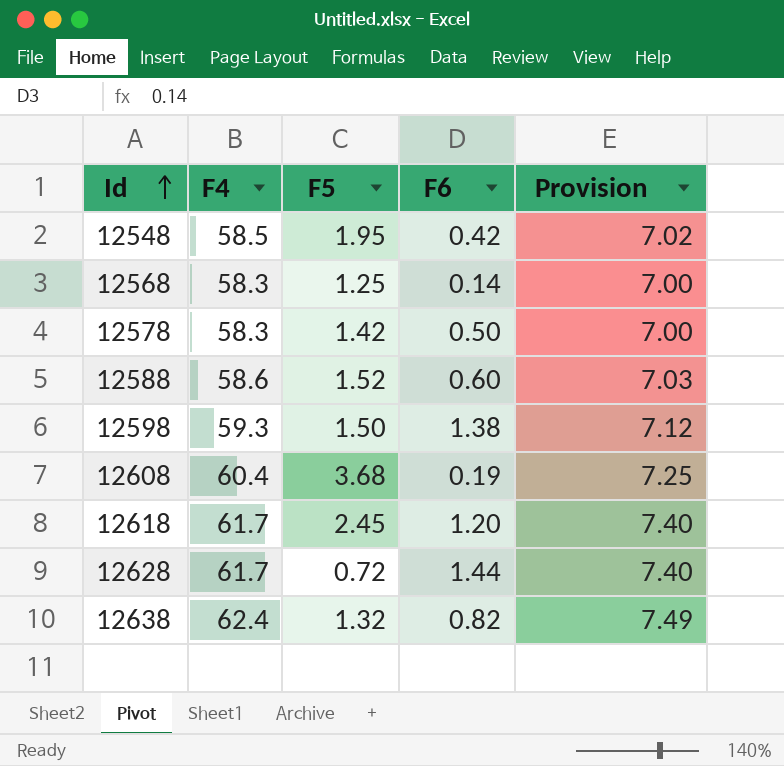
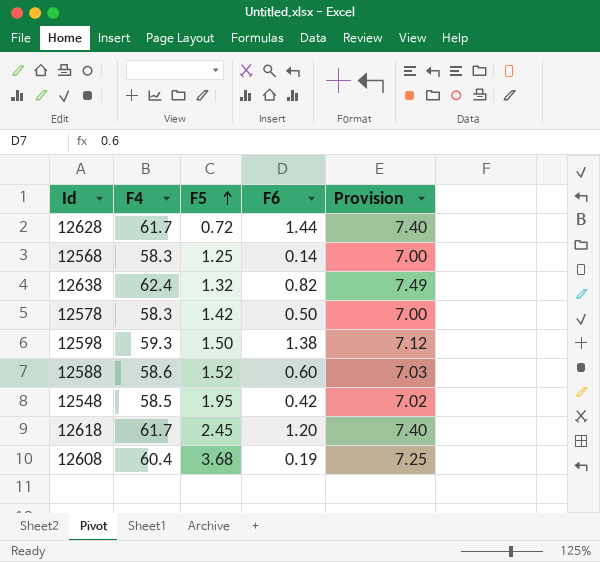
row order: Id ascending -> F5 ascending

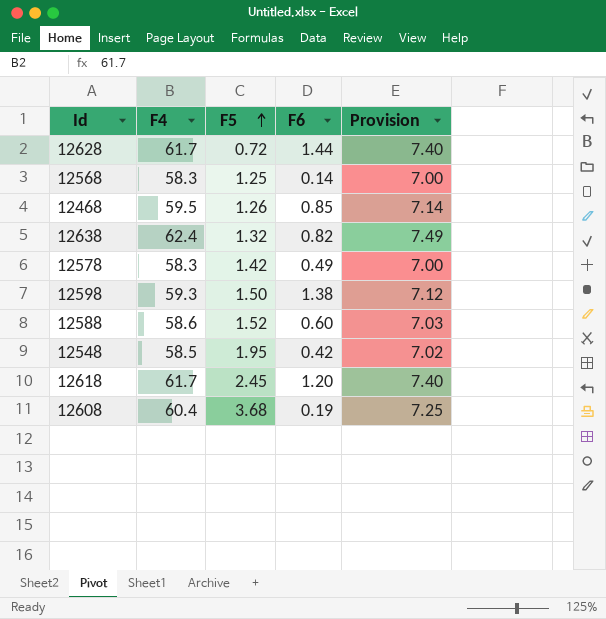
row 12468: none -> 59.5 | 1.26 | 0.85 | 7.14
12578 | F6: 0.50 -> 0.49

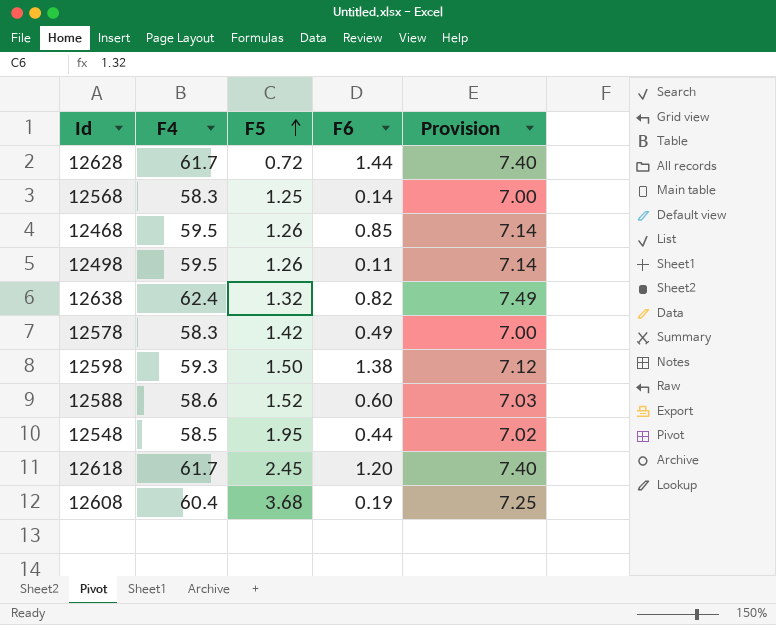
row 12498: none -> 59.5 | 1.26 | 0.11 | 7.14
12548 | F6: 0.42 -> 0.44

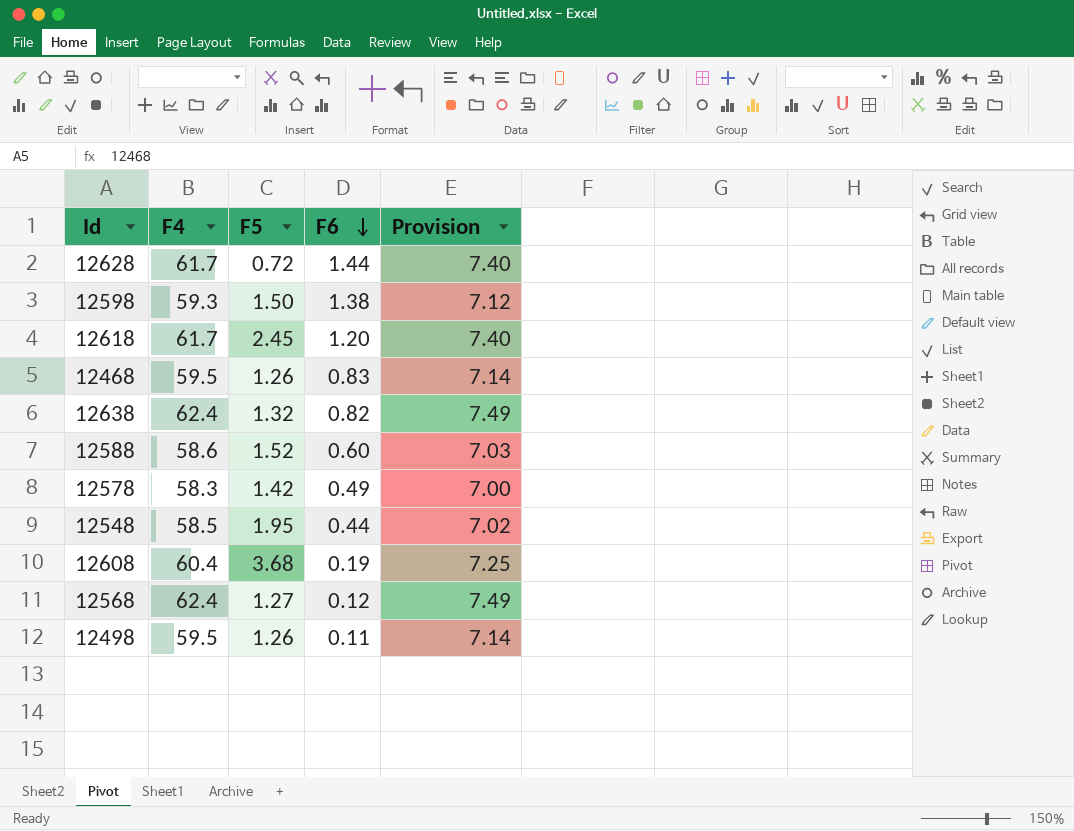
row order: F5 ascending -> F6 descending
12468 | F6: 0.85 -> 0.83
12568 | F4: 58.3 -> 62.4
12568 | F5: 1.25 -> 1.27
12568 | F6: 0.14 -> 0.12
12568 | Provision: 7.00 -> 7.49

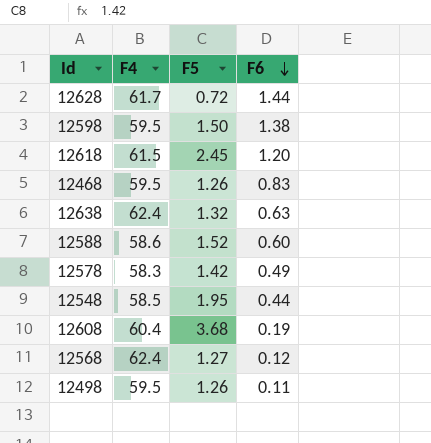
column Provision | formula: [F4] * 0.12 -> none
12598 | F4: 59.3 -> 59.5
12618 | F4: 61.7 -> 61.5
12638 | F6: 0.82 -> 0.63

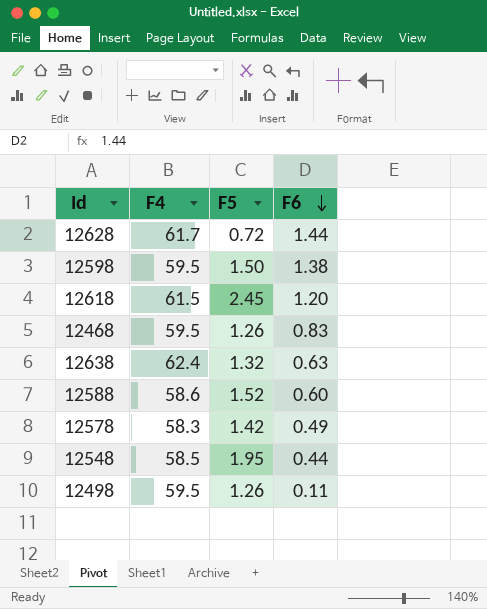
row 12608: 60.4 | 3.68 | 0.19 -> none
row 12568: 62.4 | 1.27 | 0.12 -> none

